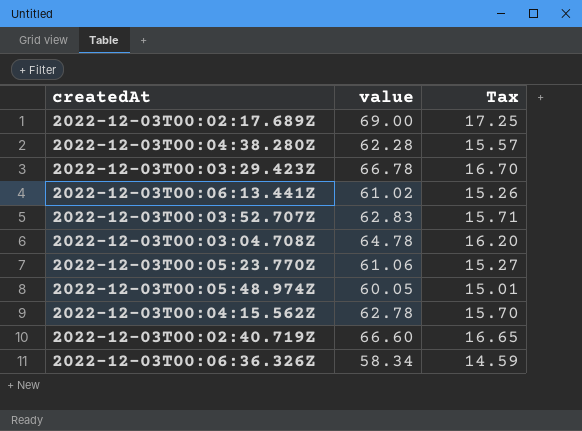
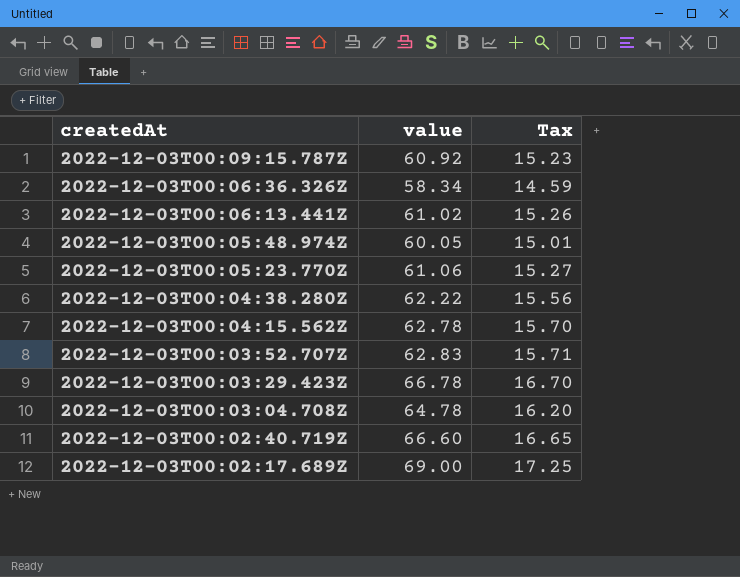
row order: none -> createdAt descending
row 2022-12-03T00:09:15.787Z: none -> 60.92 | 15.23
2022-12-03T00:04:38.280Z | value: 62.28 -> 62.22
2022-12-03T00:04:38.280Z | Tax: 15.57 -> 15.56

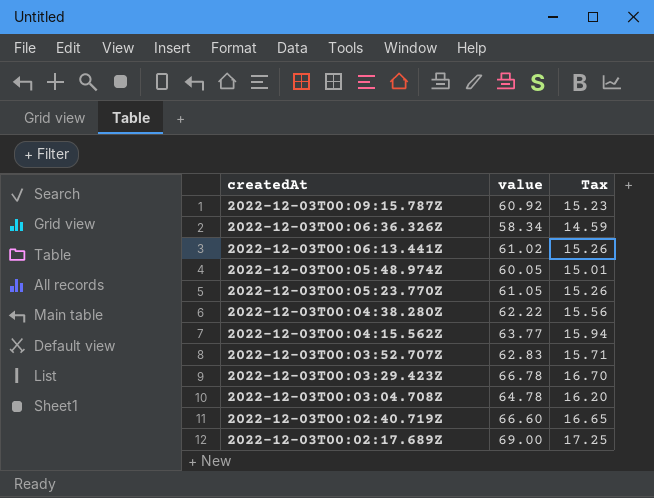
2022-12-03T00:05:23.770Z | value: 61.06 -> 61.05
2022-12-03T00:05:23.770Z | Tax: 15.27 -> 15.26
2022-12-03T00:04:15.562Z | value: 62.78 -> 63.77
2022-12-03T00:04:15.562Z | Tax: 15.70 -> 15.94

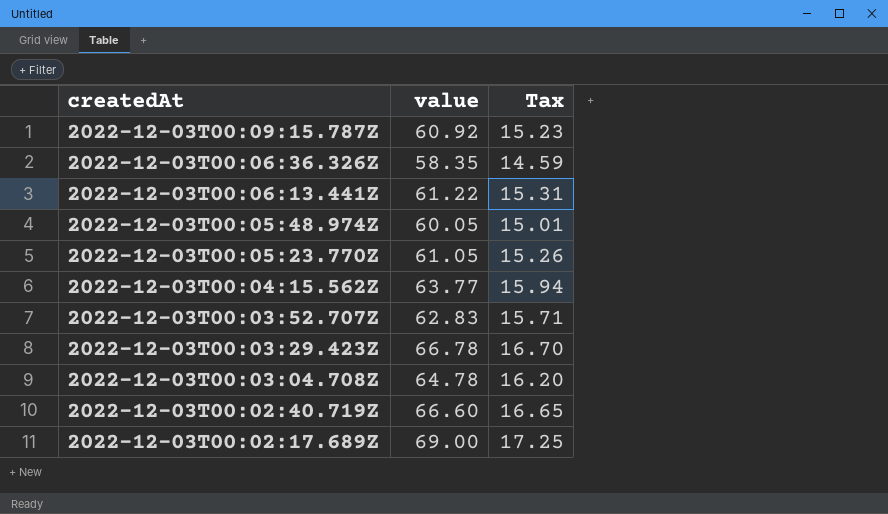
row 2022-12-03T00:04:38.280Z: 62.22 | 15.56 -> none
2022-12-03T00:06:36.326Z | value: 58.34 -> 58.35
2022-12-03T00:06:13.441Z | value: 61.02 -> 61.22
2022-12-03T00:06:13.441Z | Tax: 15.26 -> 15.31

